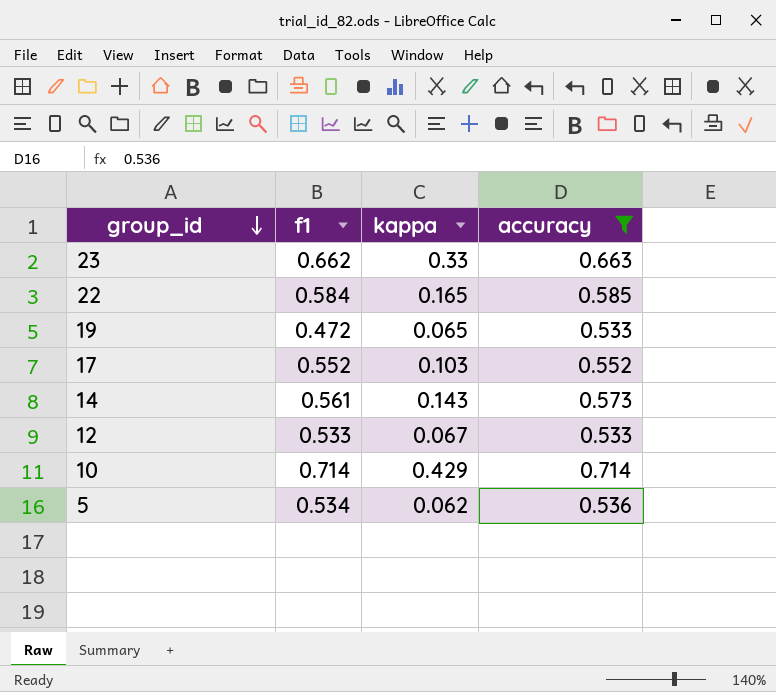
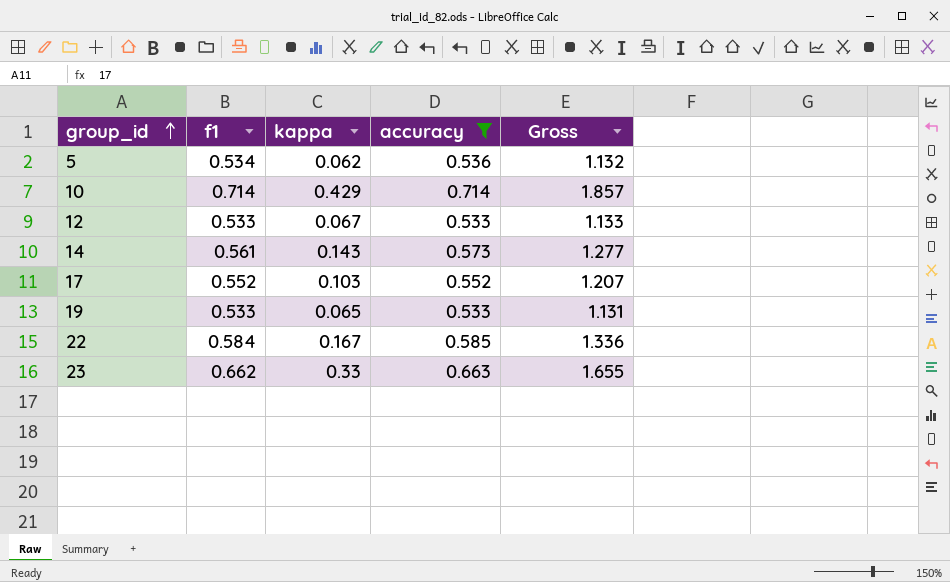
row order: group_id descending -> group_id ascending
column Gross | formula: none -> [f1] + [kappa] + [accuracy]
19 | f1: 0.472 -> 0.533
22 | kappa: 0.165 -> 0.167

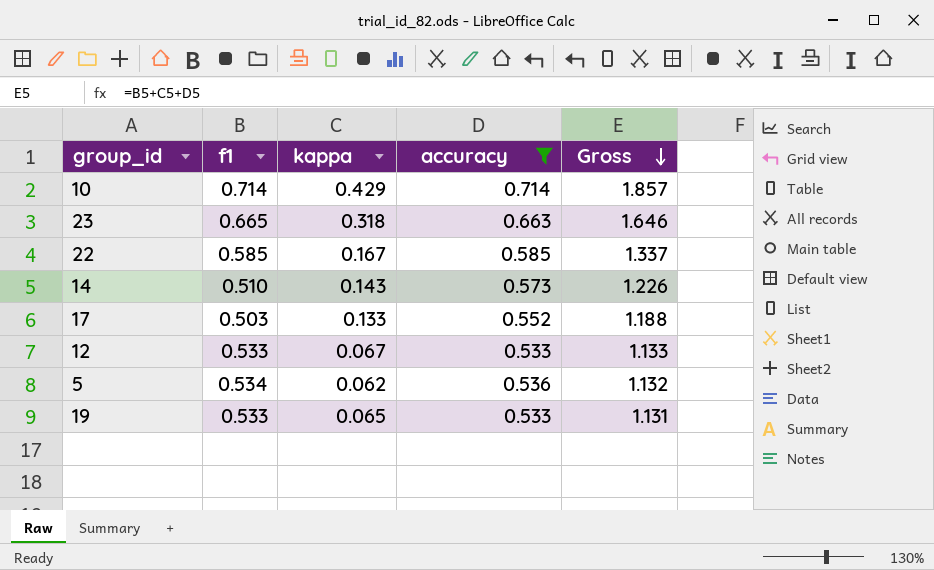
row order: group_id ascending -> Gross descending
23 | f1: 0.662 -> 0.665
23 | kappa: 0.33 -> 0.318
23 | Gross: 1.655 -> 1.646
22 | f1: 0.584 -> 0.585
22 | Gross: 1.336 -> 1.337
14 | f1: 0.561 -> 0.510
14 | Gross: 1.277 -> 1.226
17 | f1: 0.552 -> 0.503
17 | kappa: 0.103 -> 0.133
17 | Gross: 1.207 -> 1.188

